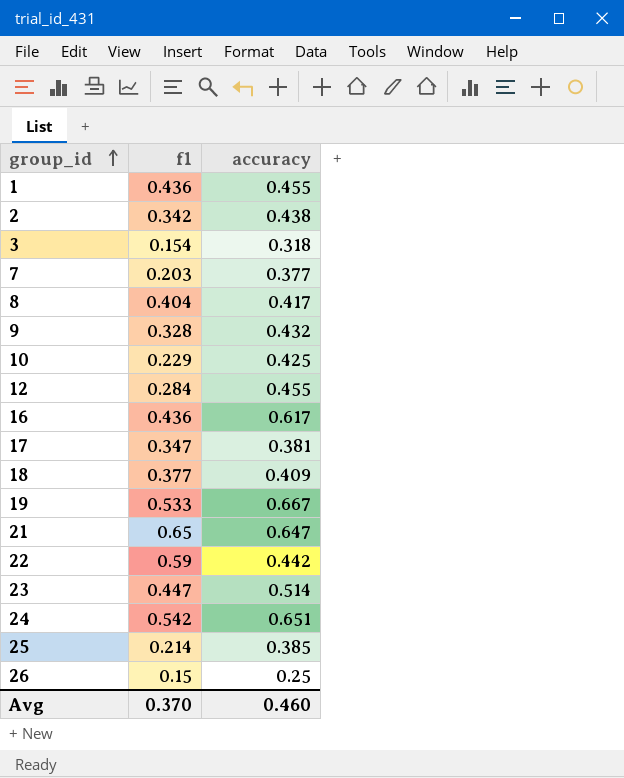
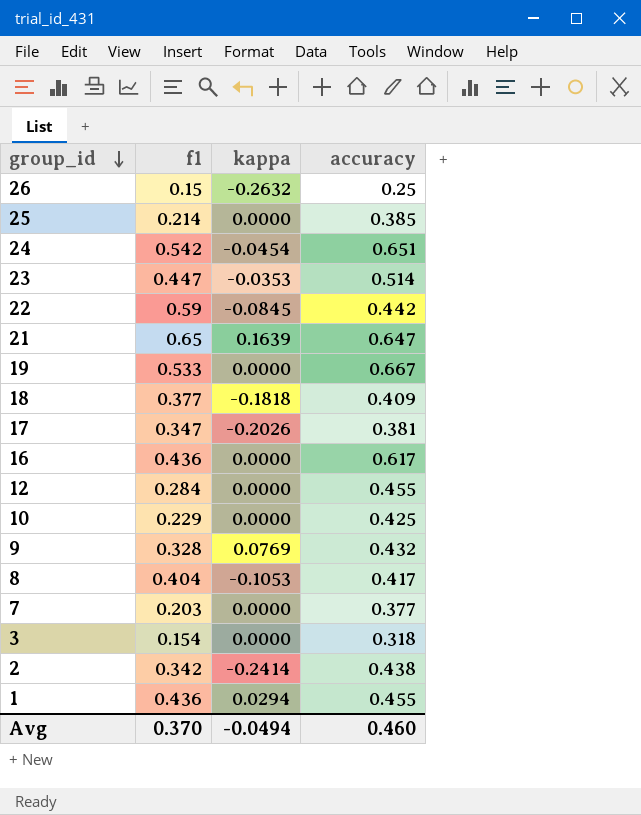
row order: group_id ascending -> group_id descending
column kappa | position: none -> 3

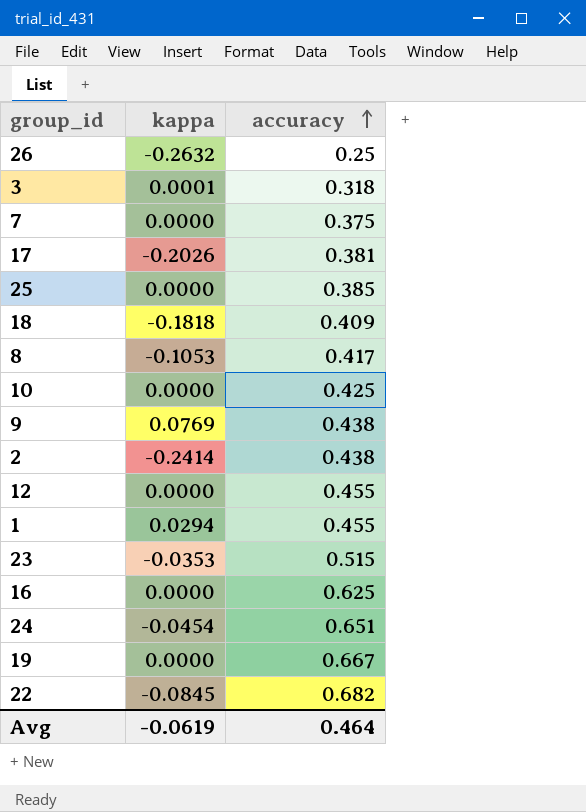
row order: group_id descending -> accuracy ascending
column f1 | position: 2 -> none
row 21: 0.65 | 0.1639 | 0.647 -> none
3 | kappa: 0.0000 -> 0.0001
7 | accuracy: 0.377 -> 0.375
9 | accuracy: 0.432 -> 0.438
23 | accuracy: 0.514 -> 0.515
16 | accuracy: 0.617 -> 0.625
22 | accuracy: 0.442 -> 0.682
Avg | kappa: -0.0494 -> -0.0619
Avg | accuracy: 0.460 -> 0.464

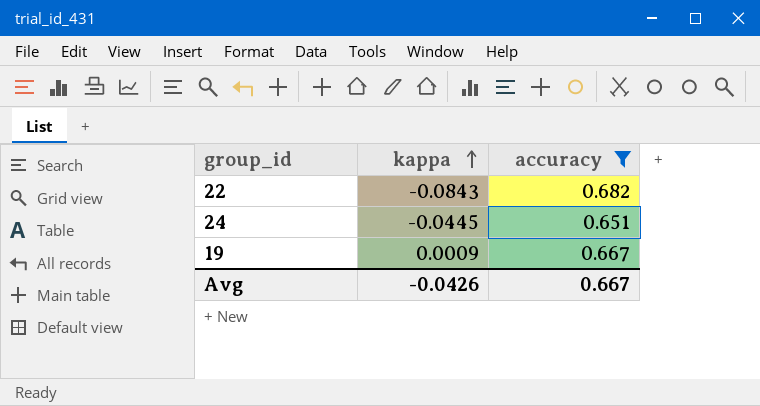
filter: none -> accuracy >= 0.651
row order: accuracy ascending -> kappa ascending
22 | kappa: -0.0845 -> -0.0843
24 | kappa: -0.0454 -> -0.0445
19 | kappa: 0.0000 -> 0.0009
Avg | kappa: -0.0619 -> -0.0426
Avg | accuracy: 0.464 -> 0.667

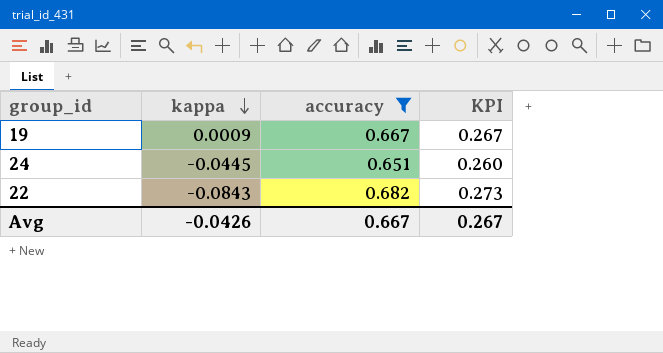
row order: kappa ascending -> kappa descending
column KPI | formula: none -> [accuracy] * 0.4

